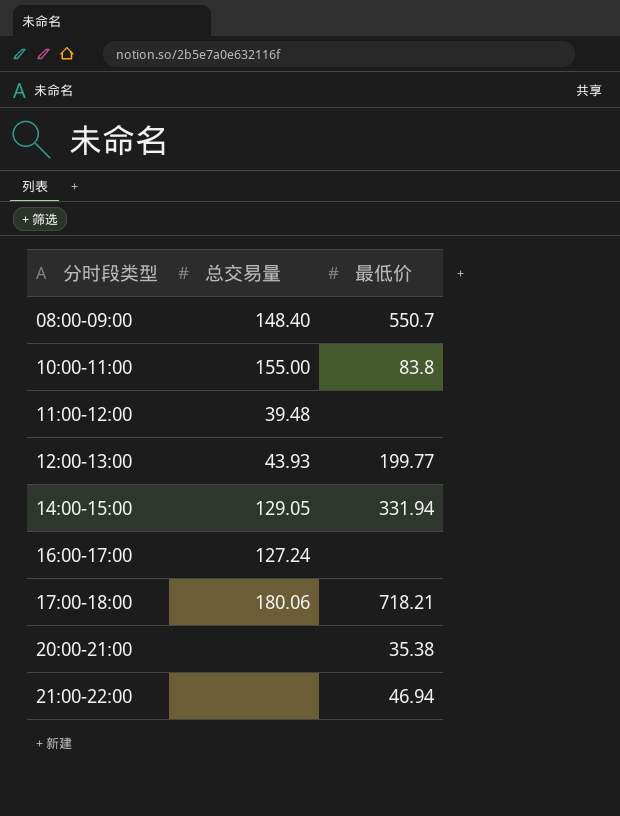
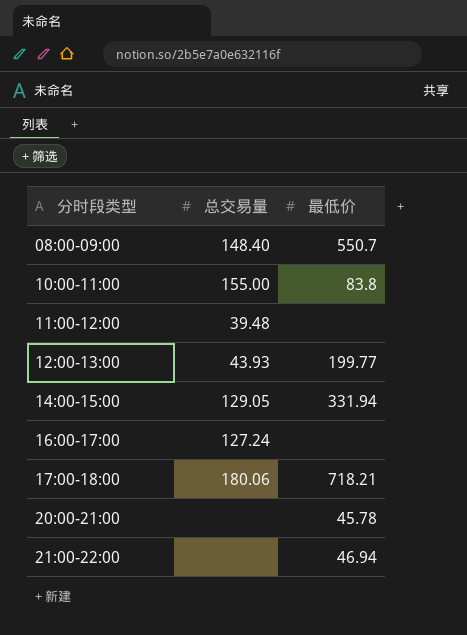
20:00-21:00 | 最低价: 35.38 -> 45.78

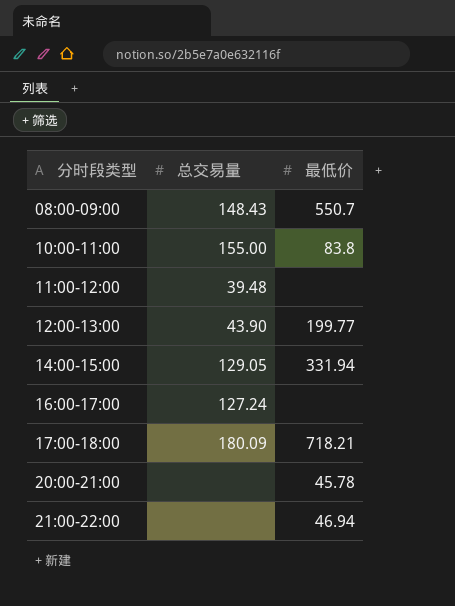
08:00-09:00 | 总交易量: 148.40 -> 148.43
12:00-13:00 | 总交易量: 43.93 -> 43.90
17:00-18:00 | 总交易量: 180.06 -> 180.09

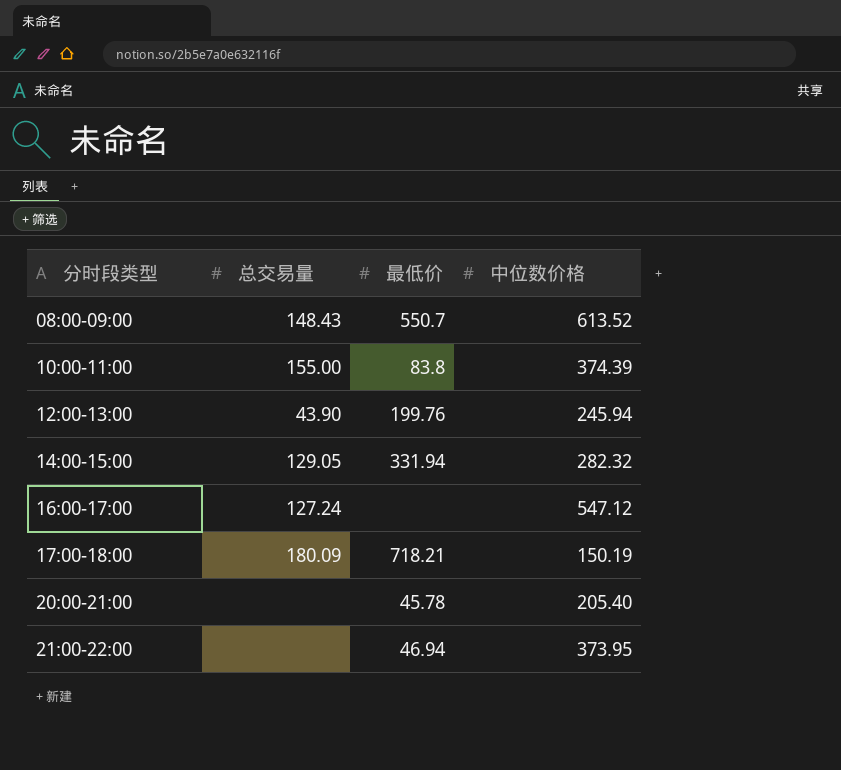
column 中位数价格 | position: none -> 4
row 11:00-12:00: 39.48 | none -> none
12:00-13:00 | 最低价: 199.77 -> 199.76

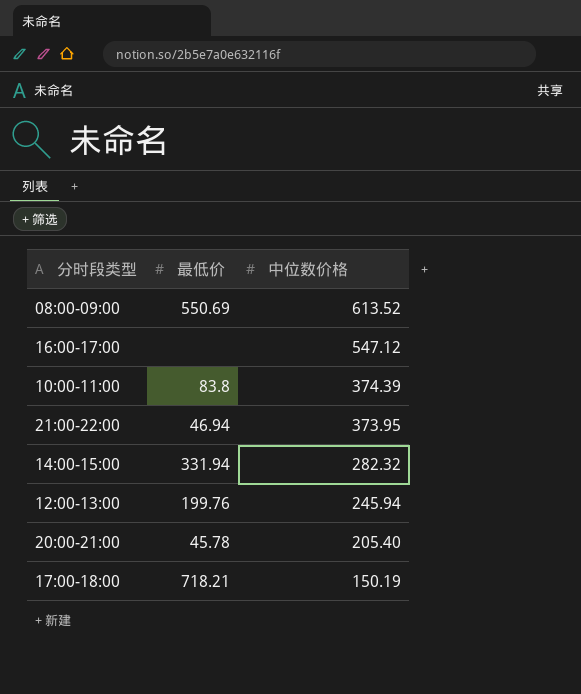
row order: 分时段类型 ascending -> 中位数价格 descending
column 总交易量 | position: 2 -> none
08:00-09:00 | 最低价: 550.7 -> 550.69

